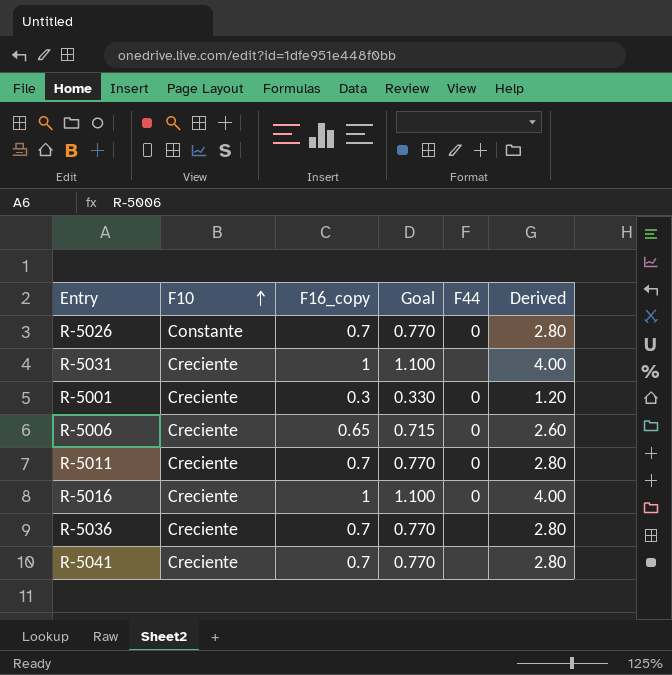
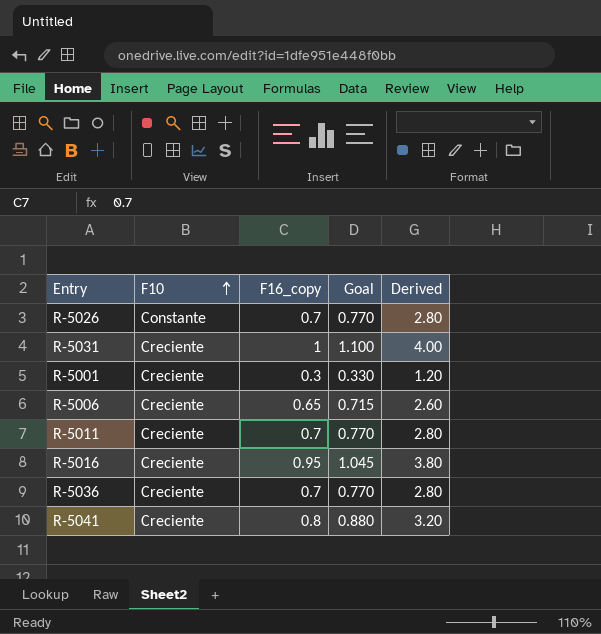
column F44 | position: 5 -> none
R-5016 | F16_copy: 1 -> 0.95
R-5016 | Goal: 1.100 -> 1.045
R-5016 | Derived: 4.00 -> 3.80
R-5041 | F16_copy: 0.7 -> 0.8
R-5041 | Goal: 0.770 -> 0.880
R-5041 | Derived: 2.80 -> 3.20

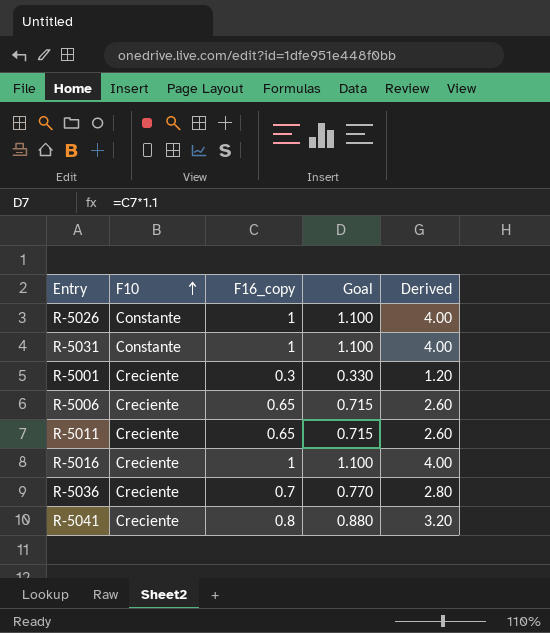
R-5026 | F16_copy: 0.7 -> 1
R-5026 | Goal: 0.770 -> 1.100
R-5026 | Derived: 2.80 -> 4.00
R-5031 | F10: Creciente -> Constante
R-5011 | F16_copy: 0.7 -> 0.65
R-5011 | Goal: 0.770 -> 0.715
R-5011 | Derived: 2.80 -> 2.60
R-5016 | F16_copy: 0.95 -> 1
R-5016 | Goal: 1.045 -> 1.100
R-5016 | Derived: 3.80 -> 4.00

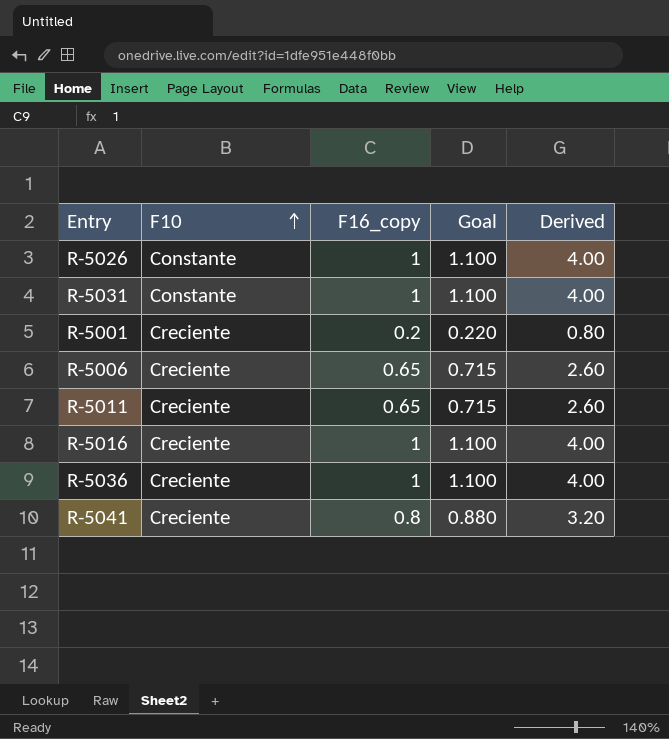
R-5001 | F16_copy: 0.3 -> 0.2
R-5001 | Goal: 0.330 -> 0.220
R-5001 | Derived: 1.20 -> 0.80
R-5036 | F16_copy: 0.7 -> 1
R-5036 | Goal: 0.770 -> 1.100
R-5036 | Derived: 2.80 -> 4.00

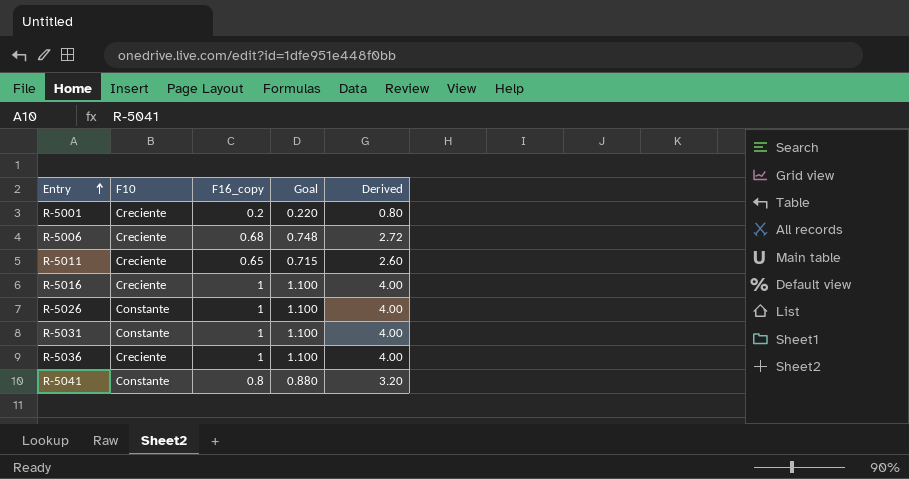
row order: F10 ascending -> Entry ascending
R-5006 | F16_copy: 0.65 -> 0.68
R-5006 | Goal: 0.715 -> 0.748
R-5006 | Derived: 2.60 -> 2.72
R-5041 | F10: Creciente -> Constante

